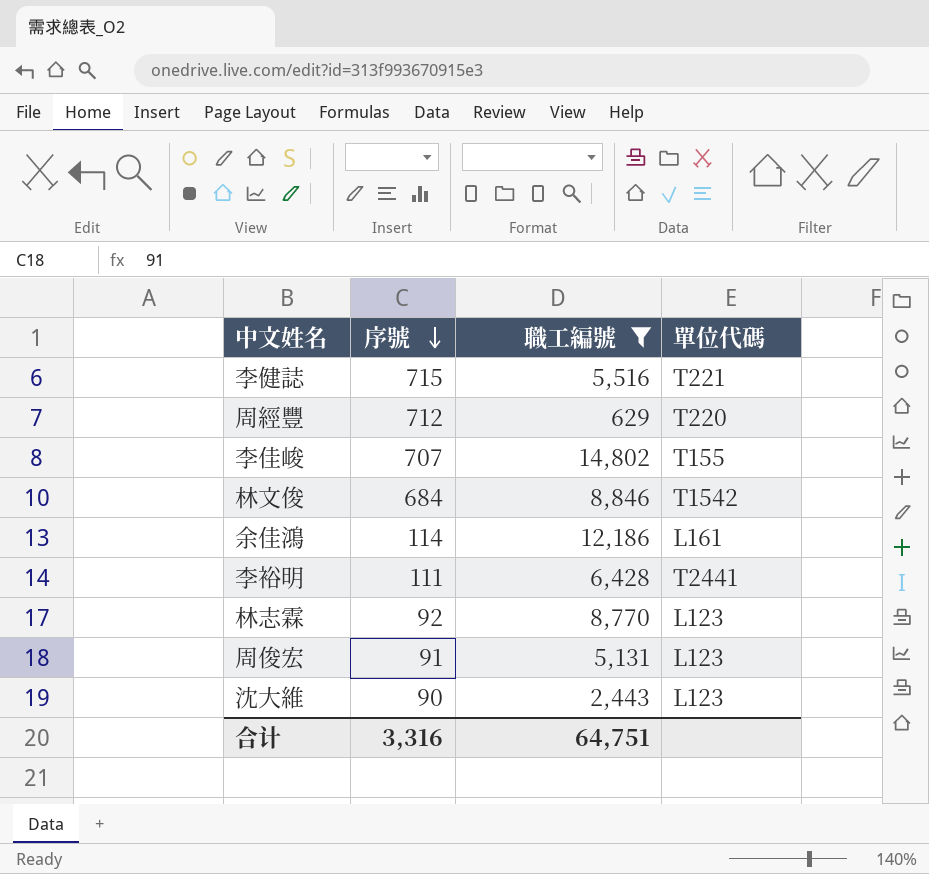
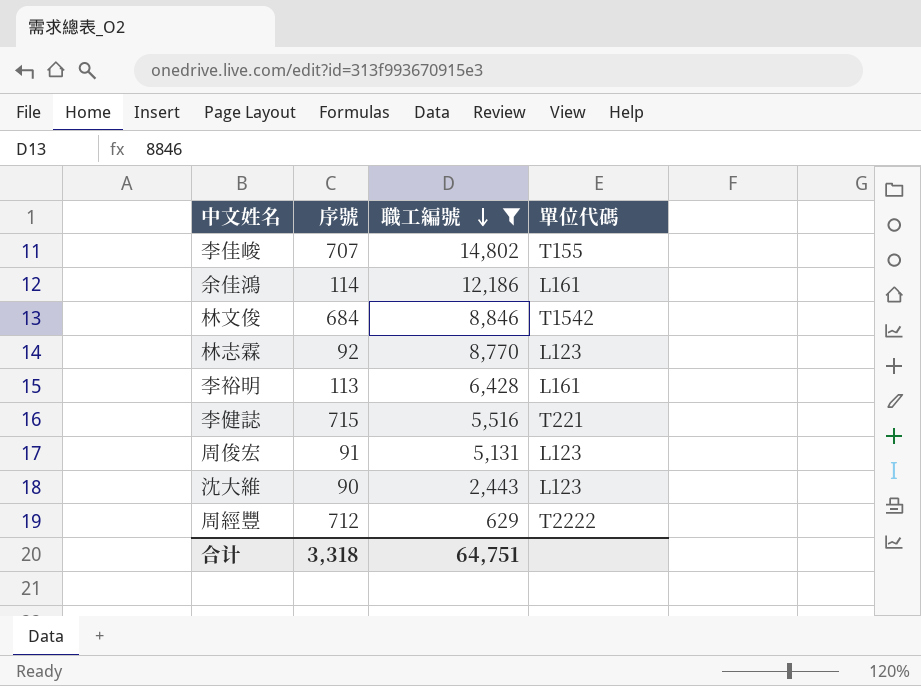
row order: 序號 descending -> 職工編號 descending
李裕明 | 序號: 111 -> 113
李裕明 | 單位代碼: T2441 -> L161
周經豐 | 單位代碼: T220 -> T2222
合计 | 序號: 3,316 -> 3,318

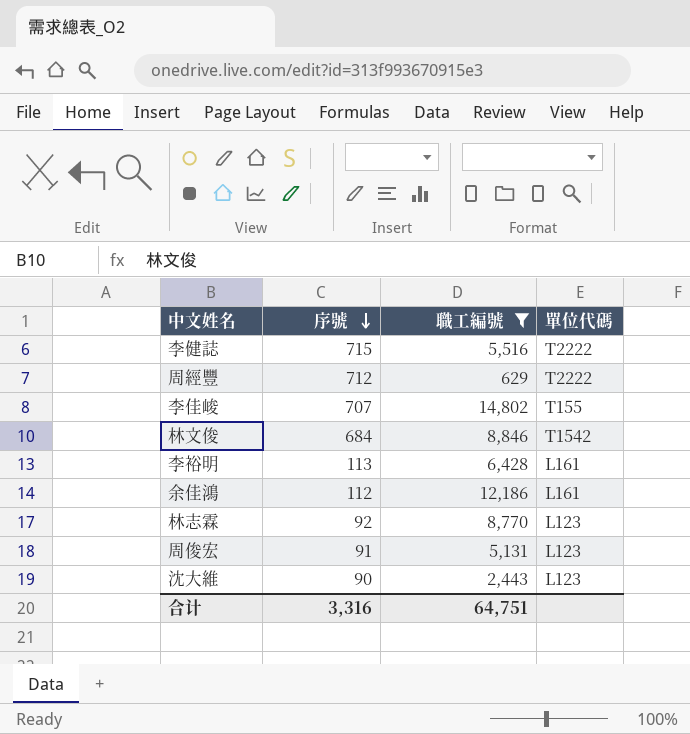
row order: 職工編號 descending -> 序號 descending
李健誌 | 單位代碼: T221 -> T2222
余佳鴻 | 序號: 114 -> 112
合计 | 序號: 3,318 -> 3,316

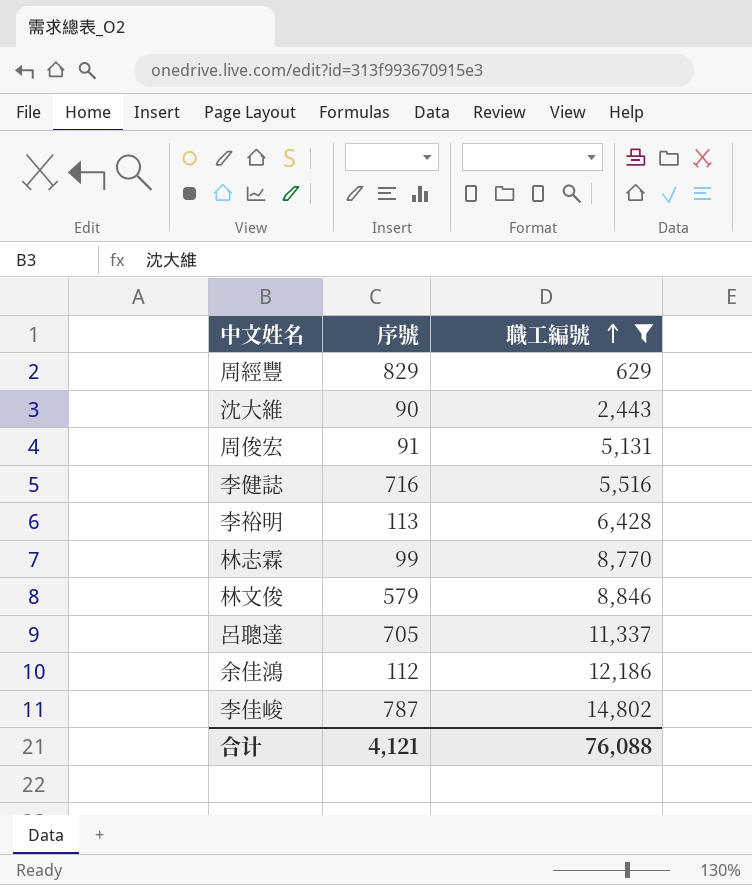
row order: 序號 descending -> 職工編號 ascending
column 單位代碼 | position: 4 -> none
周經豐 | 序號: 712 -> 829
李健誌 | 序號: 715 -> 716
林志霖 | 序號: 92 -> 99
林文俊 | 序號: 684 -> 579
row 呂聰達: none -> 705 | 11,337
李佳峻 | 序號: 707 -> 787
合计 | 序號: 3,316 -> 4,121
合计 | 職工編號: 64,751 -> 76,088

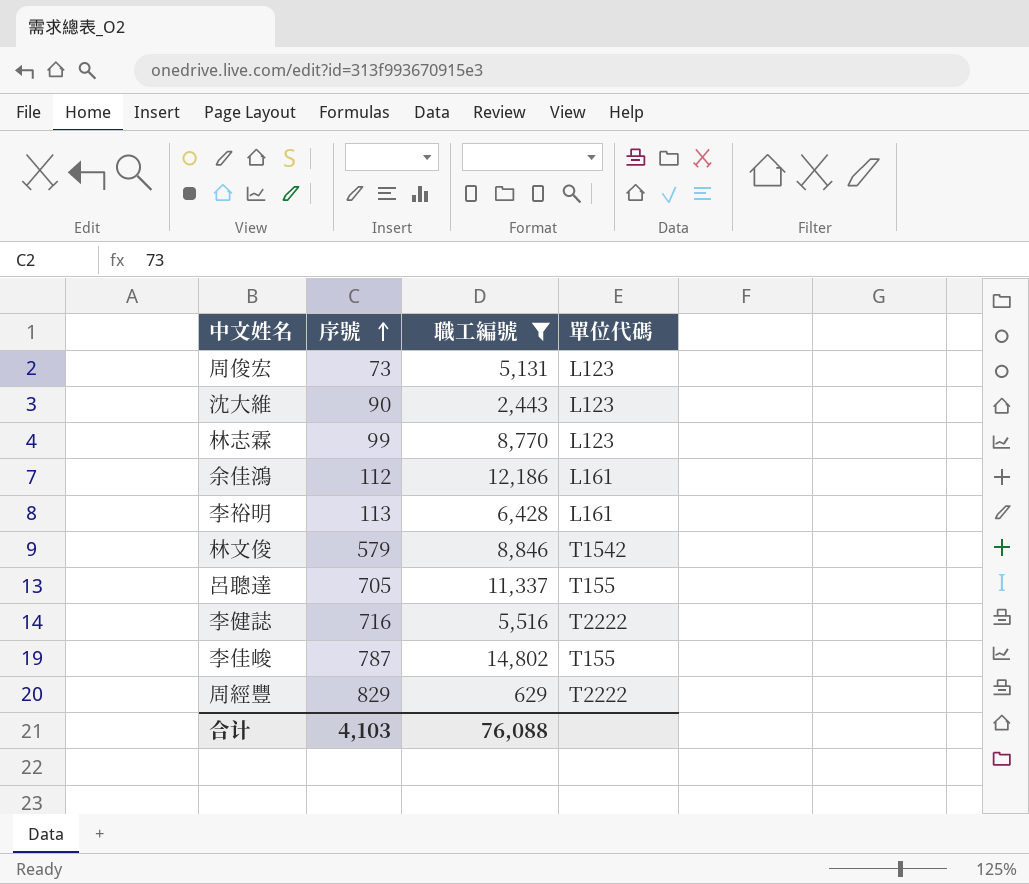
row order: 職工編號 ascending -> 序號 ascending
column 單位代碼 | position: none -> 4
周俊宏 | 序號: 91 -> 73
合计 | 序號: 4,121 -> 4,103

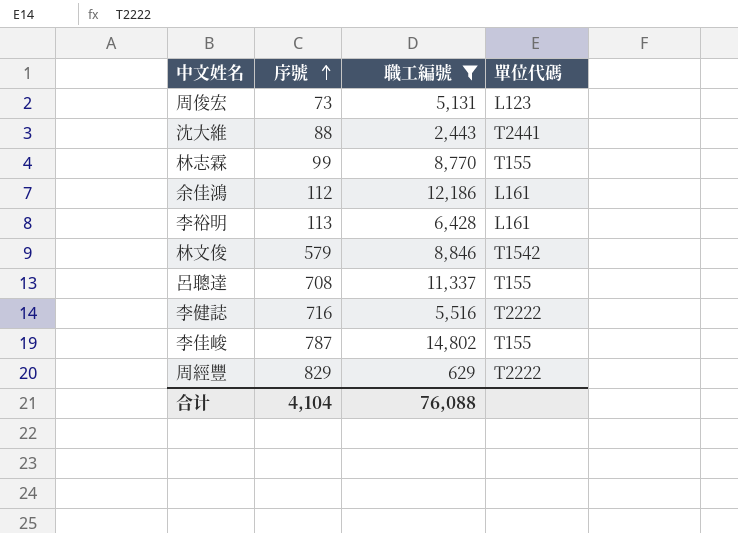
沈大維 | 序號: 90 -> 88
沈大維 | 單位代碼: L123 -> T2441
林志霖 | 單位代碼: L123 -> T155
呂聰達 | 序號: 705 -> 708
合计 | 序號: 4,103 -> 4,104

